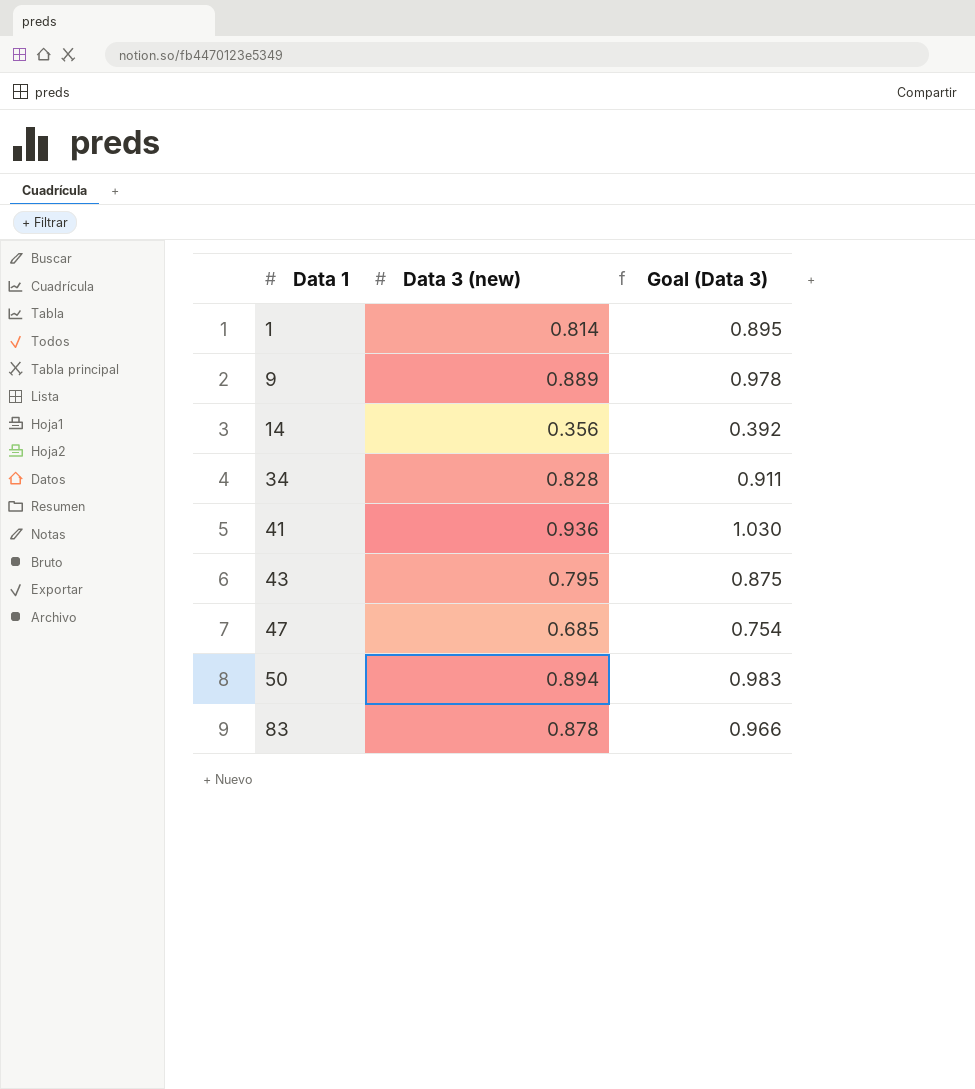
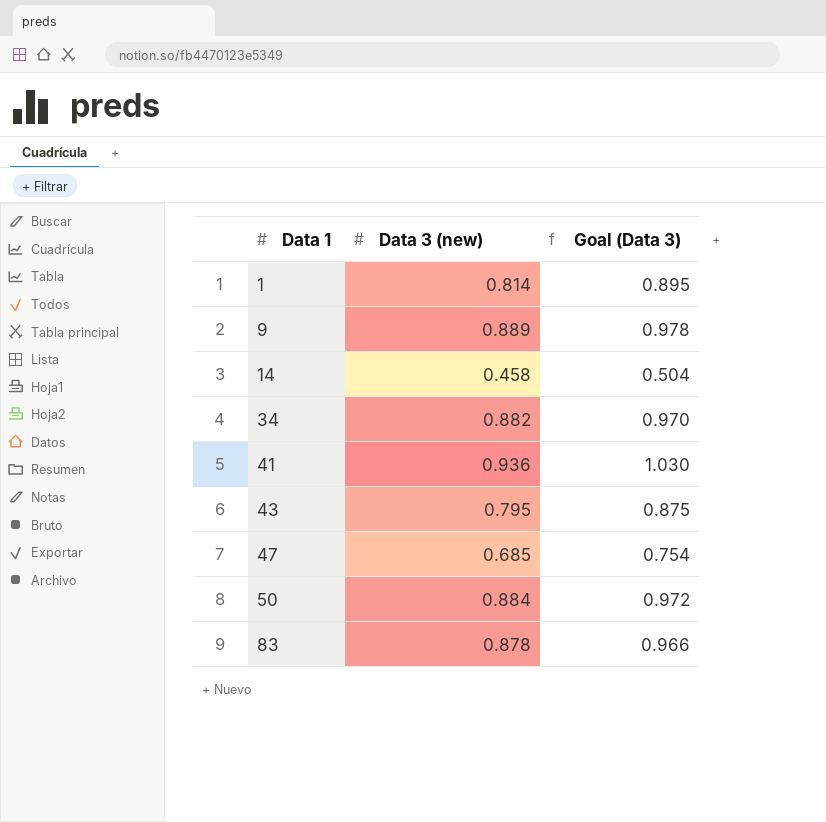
14 | Data 3 (new): 0.356 -> 0.458
14 | Goal (Data 3): 0.392 -> 0.504
34 | Data 3 (new): 0.828 -> 0.882
34 | Goal (Data 3): 0.911 -> 0.970
50 | Data 3 (new): 0.894 -> 0.884
50 | Goal (Data 3): 0.983 -> 0.972

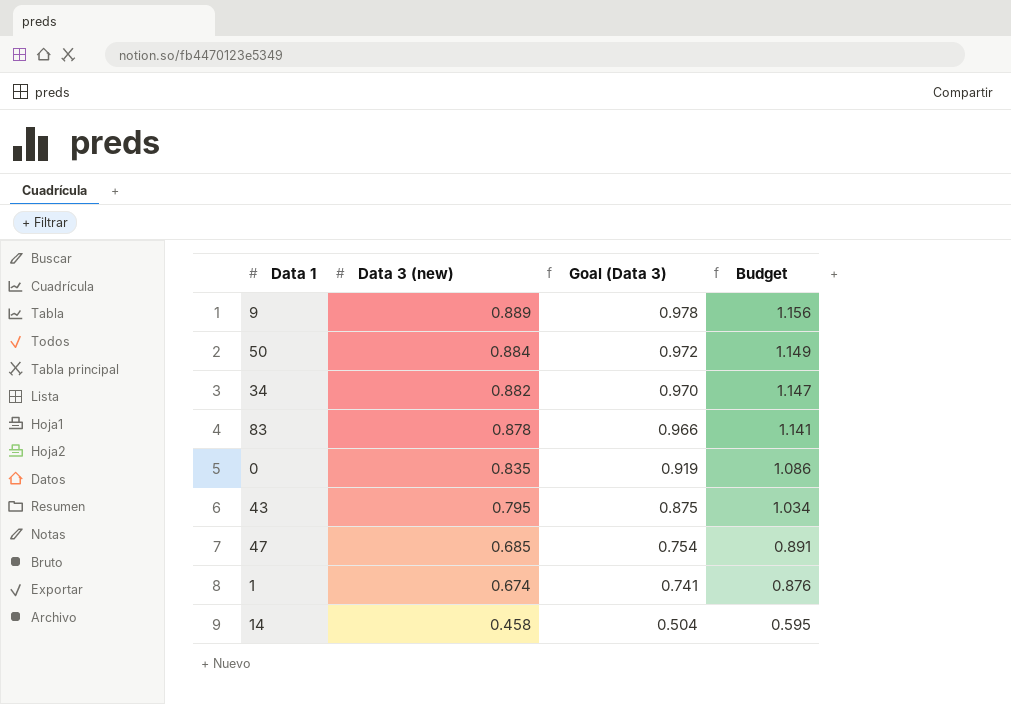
row order: Data 1 ascending -> Data 3 (new) descending
column Budget | formula: none -> [Data 3 (new)] * 1.3
row 41: 0.936 | 1.030 -> none
row 0: none -> 0.835 | 0.919 | 1.086
1 | Data 3 (new): 0.814 -> 0.674
1 | Goal (Data 3): 0.895 -> 0.741

